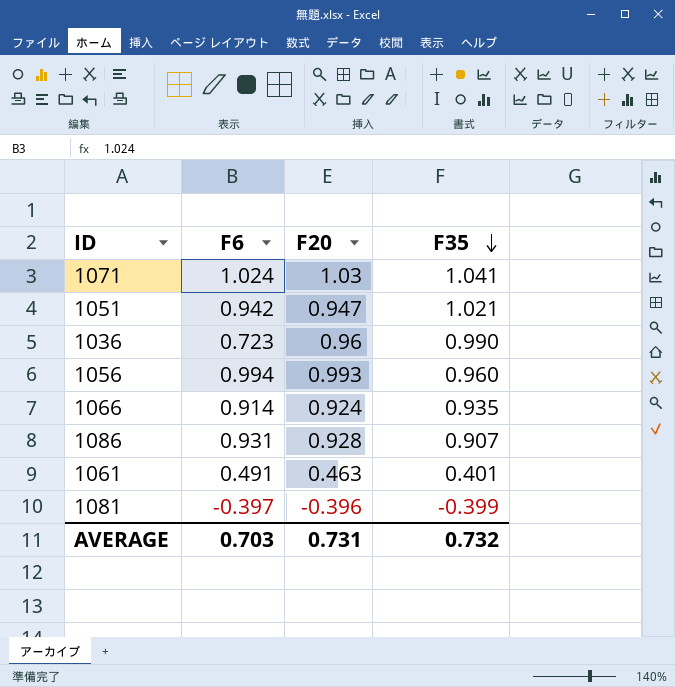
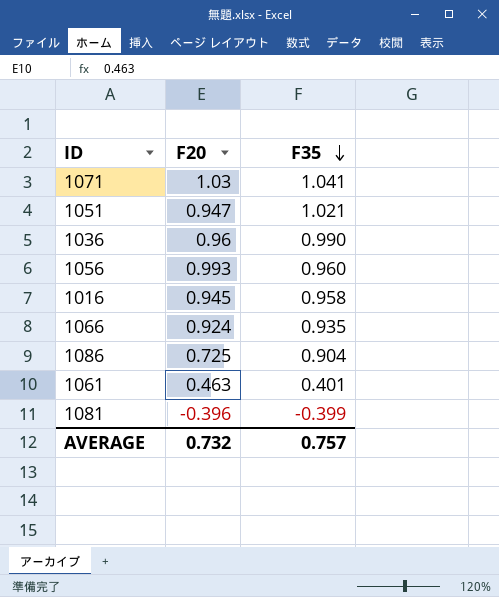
column F6 | position: 2 -> none
row 1016: none -> 0.945 | 0.958
1086 | F20: 0.928 -> 0.725
1086 | F35: 0.907 -> 0.904
AVERAGE | F20: 0.731 -> 0.732
AVERAGE | F35: 0.732 -> 0.757

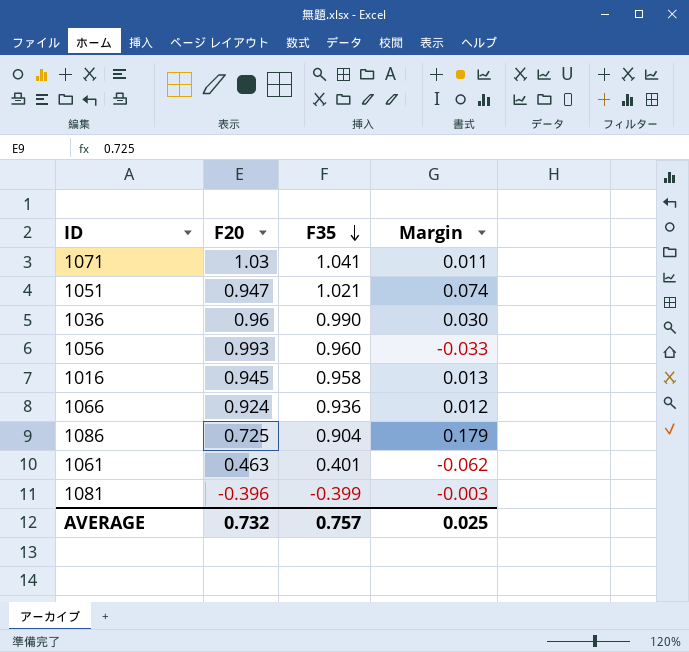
column Margin | formula: none -> [F35] - [F20]
1066 | F35: 0.935 -> 0.936

